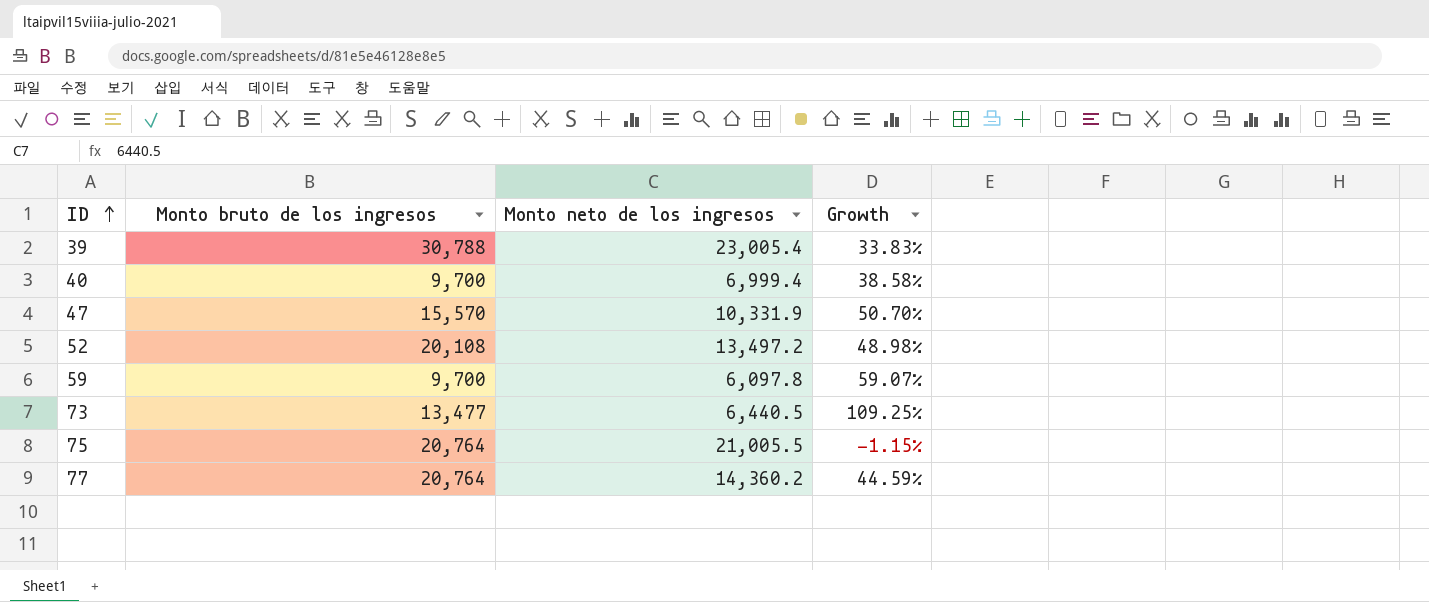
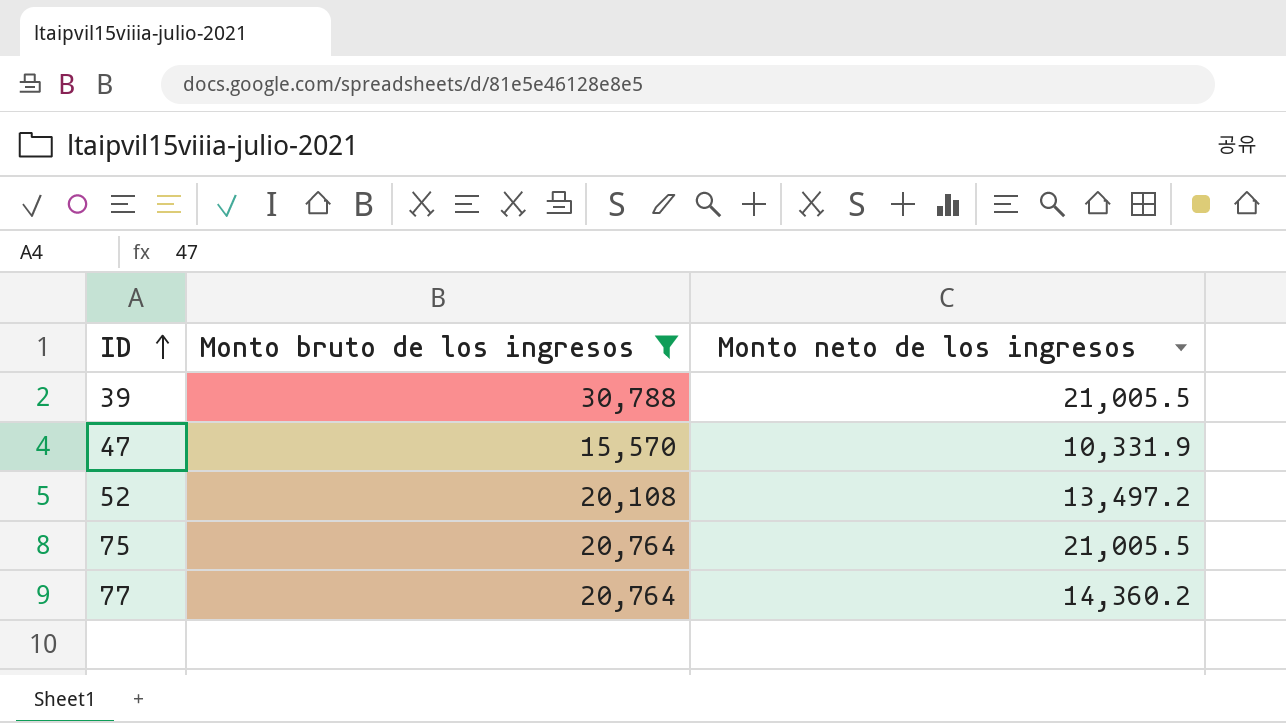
filter: none -> Monto bruto de los ingresos >= 15,570
column Growth | formula: ([Monto bruto de los ingresos] - [Monto neto de los ingresos]) / [Monto neto de los ingresos] -> none
39 | Monto neto de los ingresos: 23,005.4 -> 21,005.5

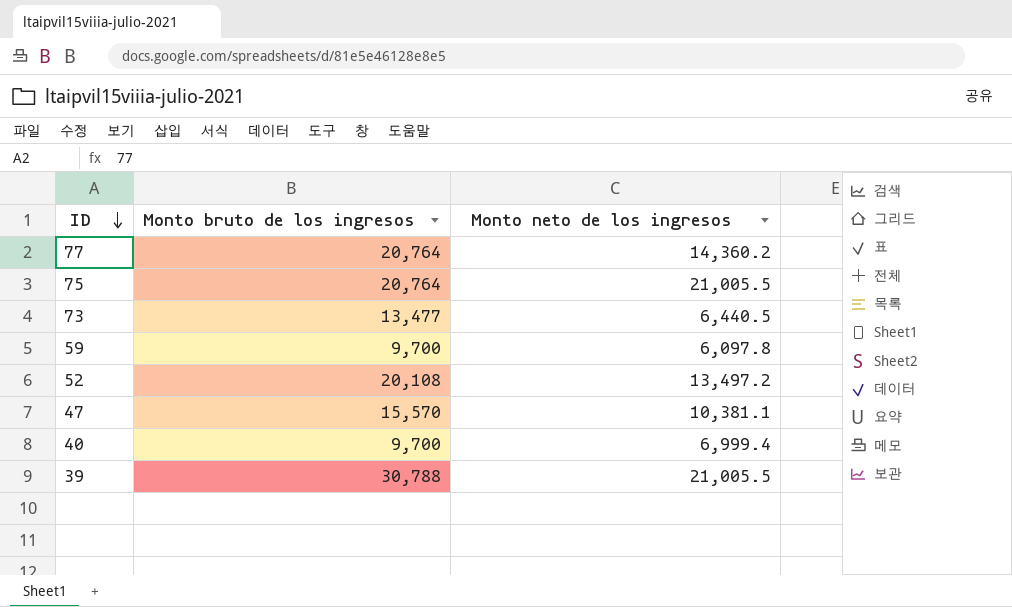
filter: Monto bruto de los ingresos >= 15,570 -> none
row order: ID ascending -> ID descending
47 | Monto neto de los ingresos: 10,331.9 -> 10,381.1

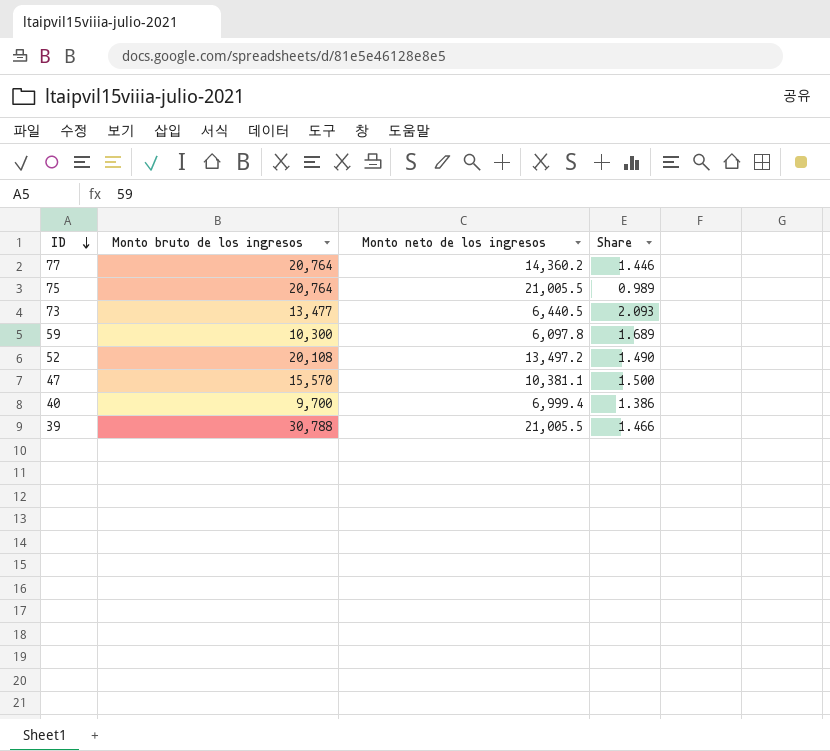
column Share | formula: none -> [Monto bruto de los ingresos] / [Monto neto de los ingresos]
59 | Monto bruto de los ingresos: 9,700 -> 10,300

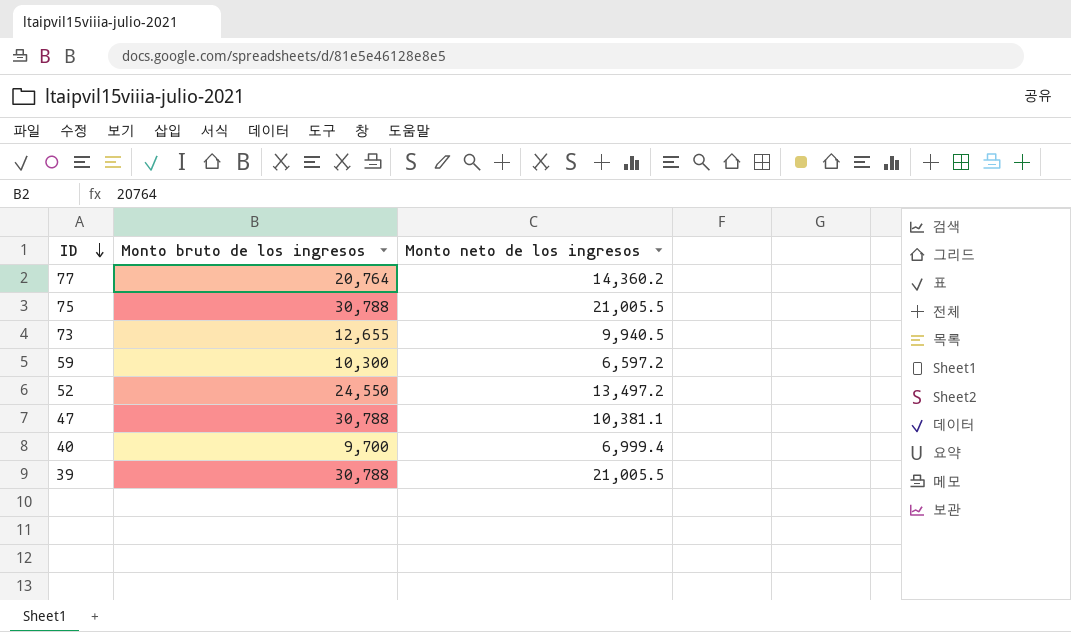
column Share | formula: [Monto bruto de los ingresos] / [Monto neto de los ingresos] -> none
75 | Monto bruto de los ingresos: 20,764 -> 30,788
73 | Monto bruto de los ingresos: 13,477 -> 12,655
73 | Monto neto de los ingresos: 6,440.5 -> 9,940.5
59 | Monto neto de los ingresos: 6,097.8 -> 6,597.2
52 | Monto bruto de los ingresos: 20,108 -> 24,550
47 | Monto bruto de los ingresos: 15,570 -> 30,788

